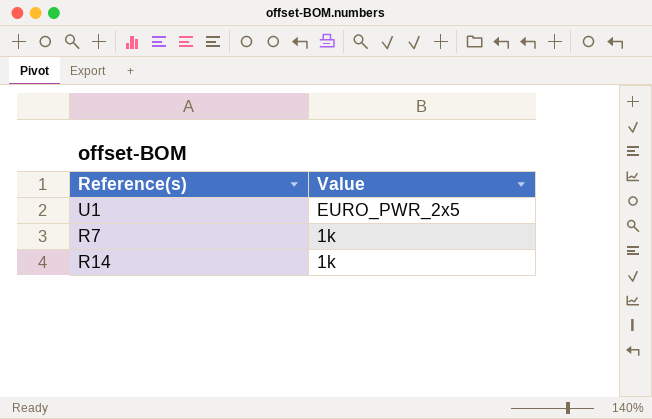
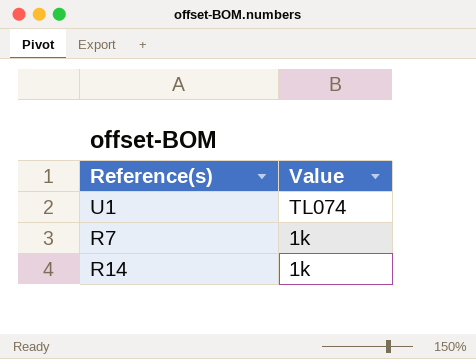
U1 | Value: EURO_PWR_2x5 -> TL074

